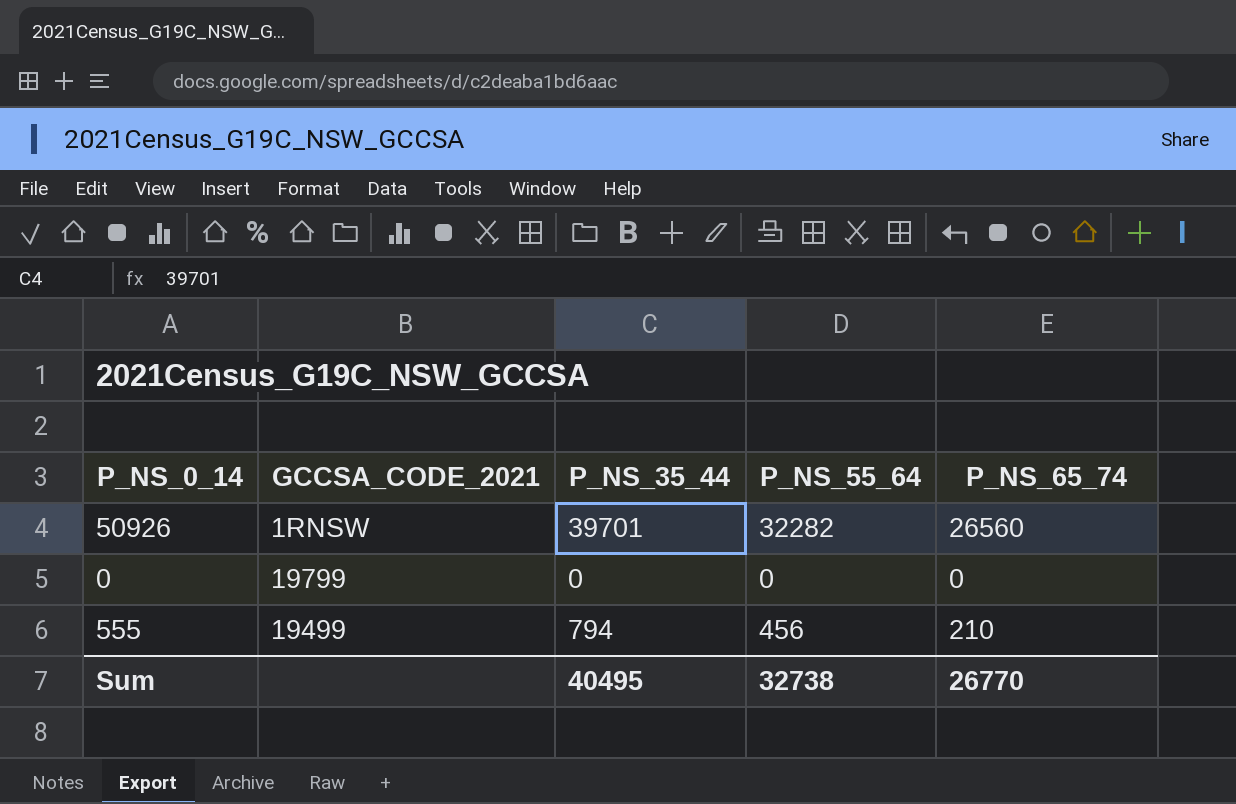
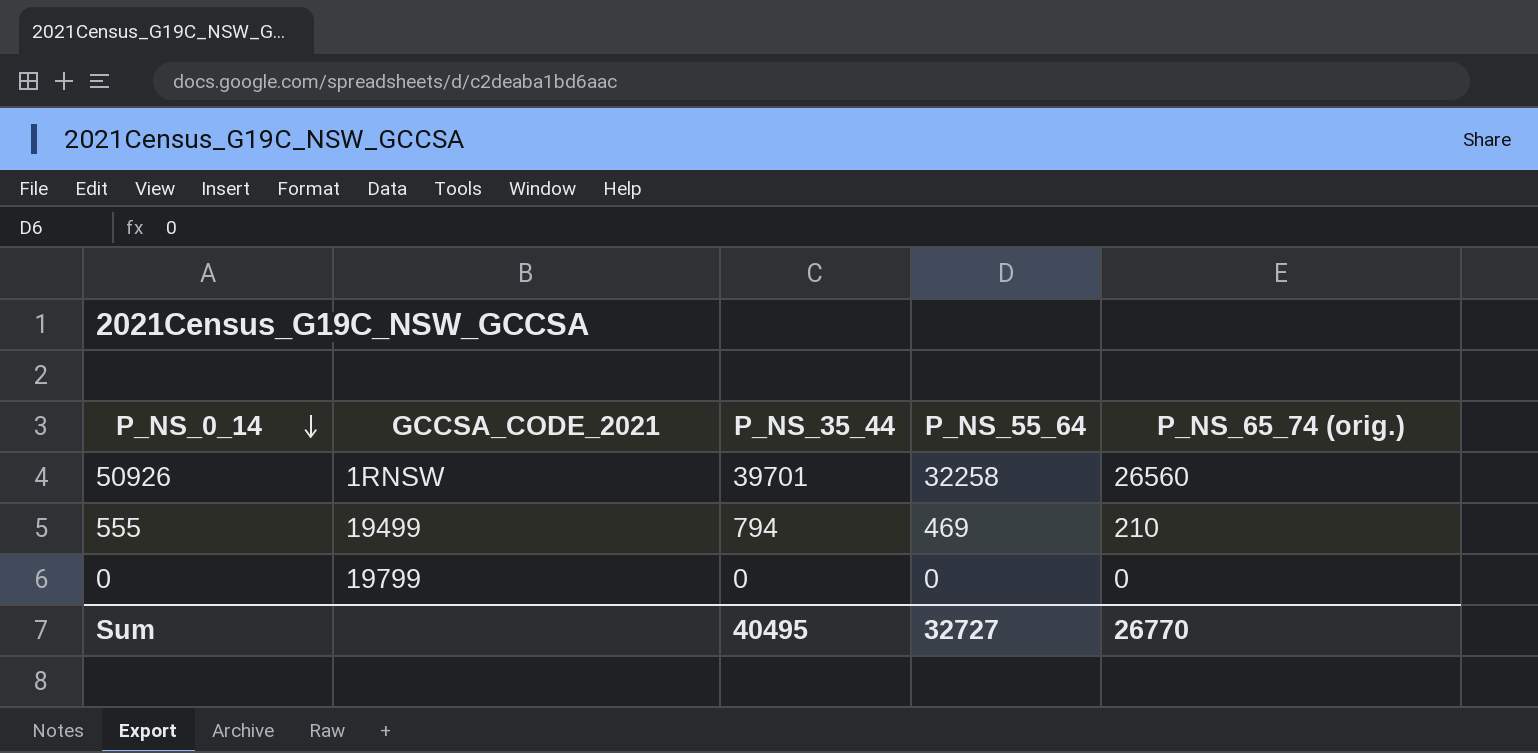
row order: none -> P_NS_0_14 descending
column name: P_NS_65_74 -> P_NS_65_74 (orig.)
50926 | P_NS_55_64: 32282 -> 32258
555 | P_NS_55_64: 456 -> 469
Sum | P_NS_55_64: 32738 -> 32727

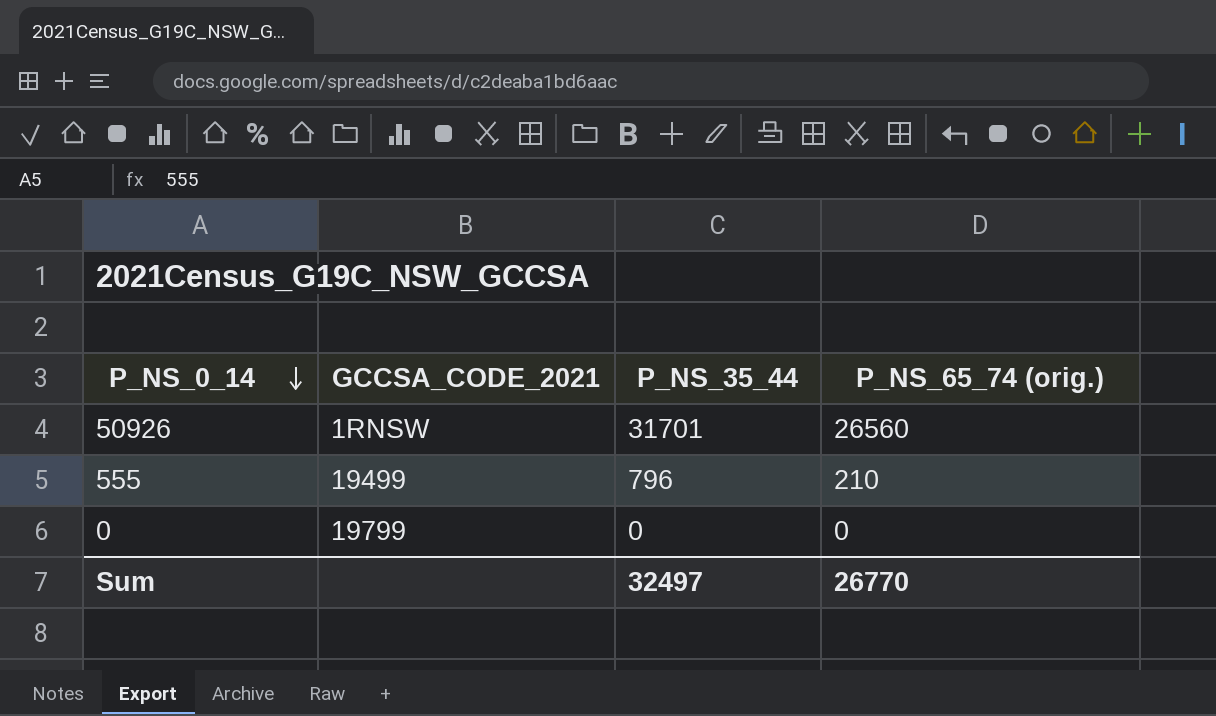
column P_NS_55_64 | position: 4 -> none
50926 | P_NS_35_44: 39701 -> 31701
555 | P_NS_35_44: 794 -> 796
Sum | P_NS_35_44: 40495 -> 32497

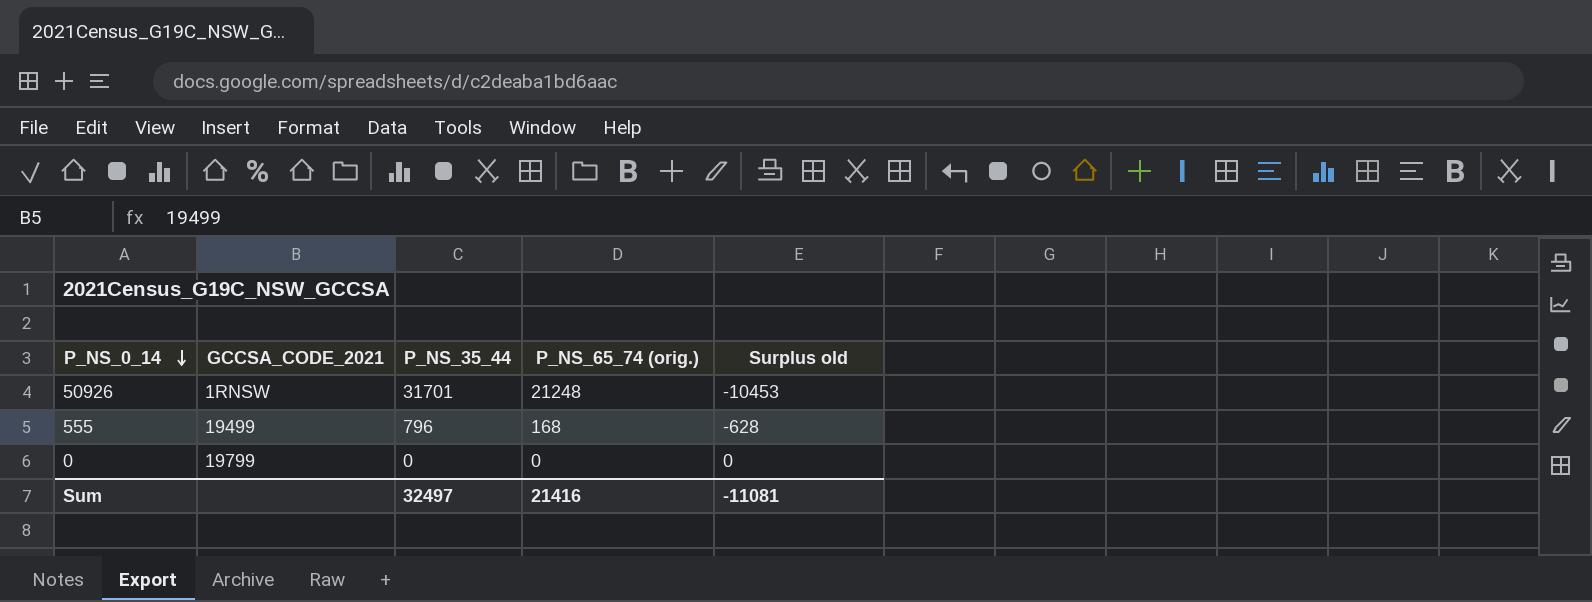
column Surplus old | formula: none -> [P_NS_65_74 (orig.)] - [P_NS_35_44]
50926 | P_NS_65_74 (orig.): 26560 -> 21248
555 | P_NS_65_74 (orig.): 210 -> 168
Sum | P_NS_65_74 (orig.): 26770 -> 21416

